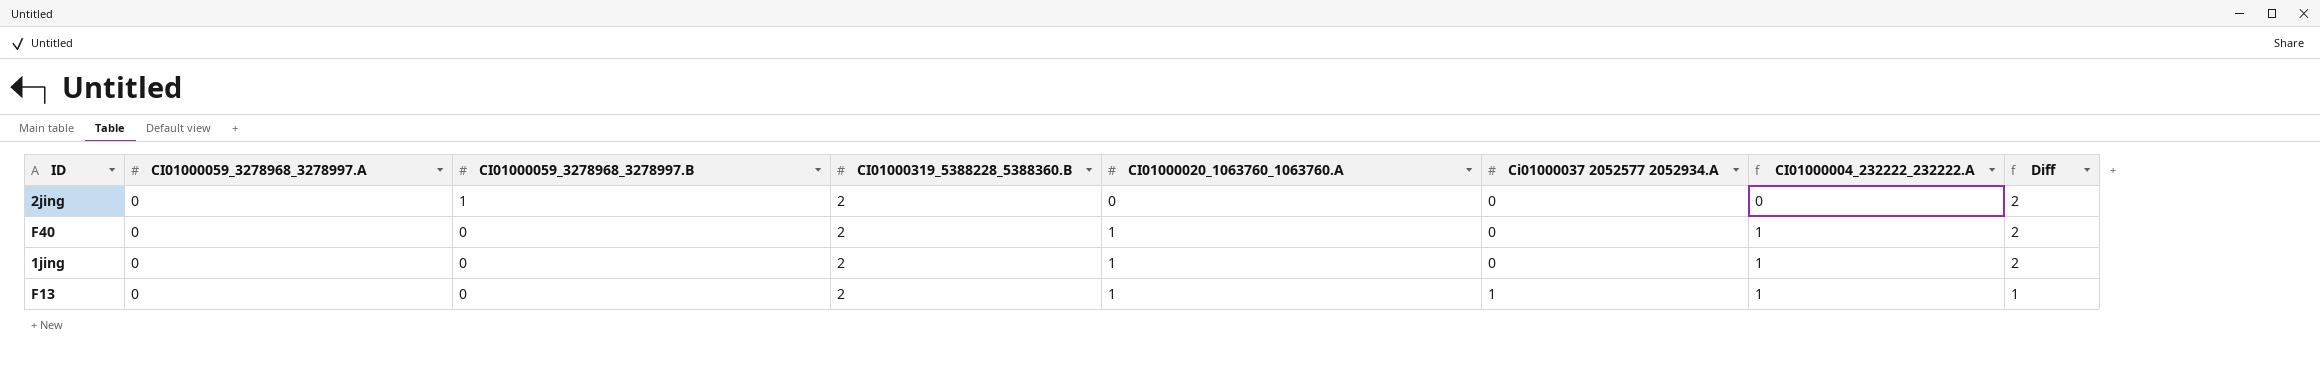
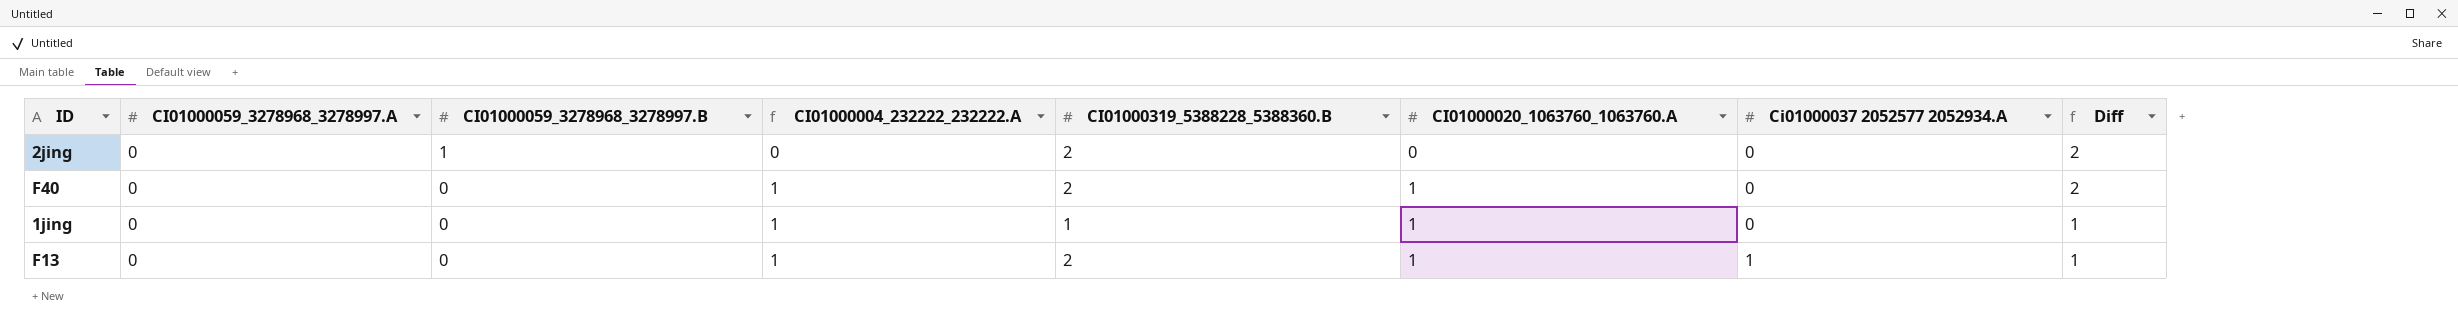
column CI01000004_232222_232222.A | position: 7 -> 4
1jing | CI01000319_5388228_5388360.B: 2 -> 1
1jing | Diff: 2 -> 1

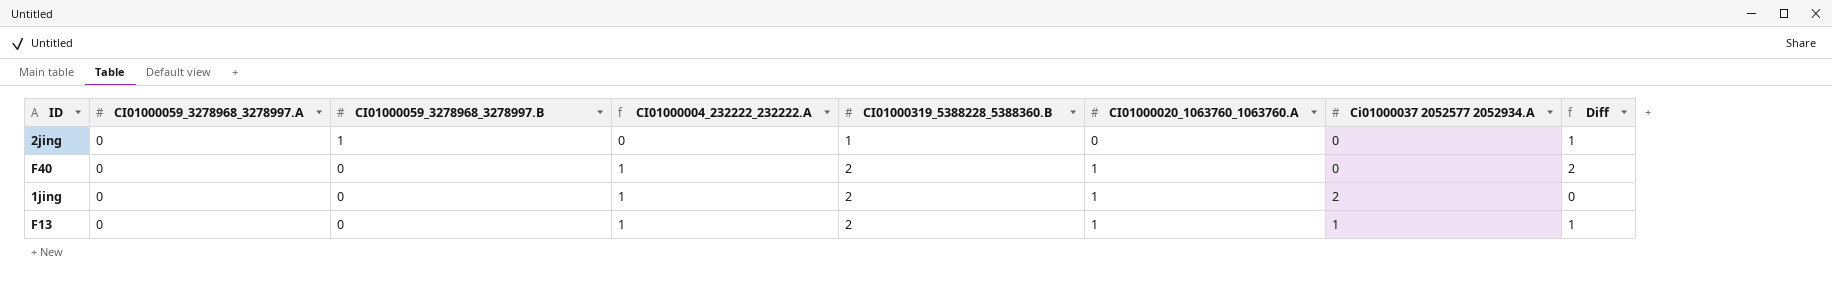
2jing | CI01000319_5388228_5388360.B: 2 -> 1
2jing | Diff: 2 -> 1
1jing | CI01000319_5388228_5388360.B: 1 -> 2
1jing | Ci01000037 2052577 2052934.A: 0 -> 2
1jing | Diff: 1 -> 0

